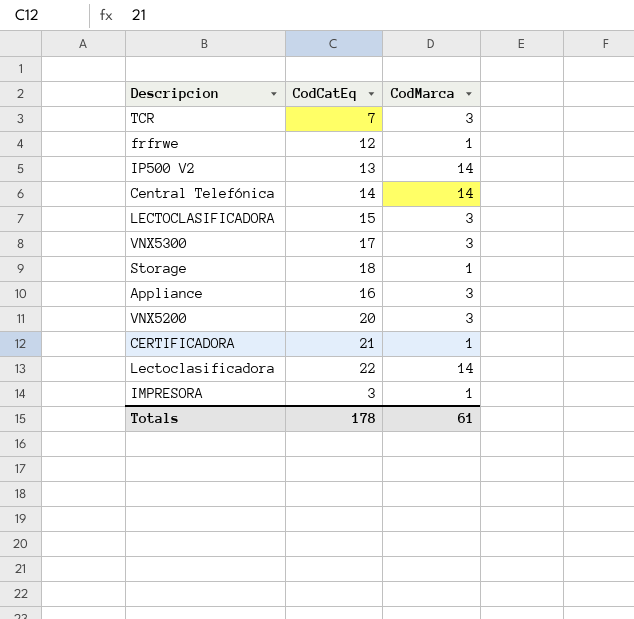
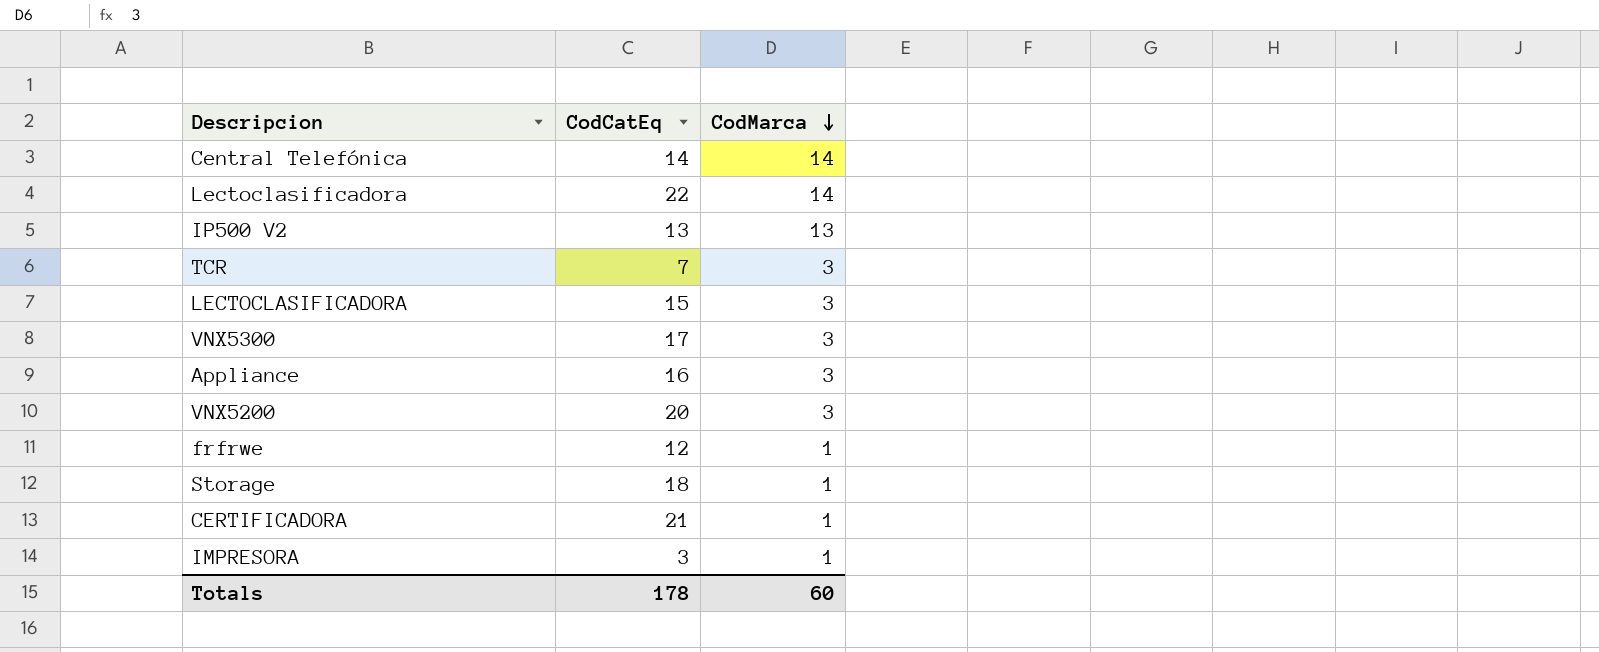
row order: none -> CodMarca descending
IP500 V2 | CodMarca: 14 -> 13
Totals | CodMarca: 61 -> 60

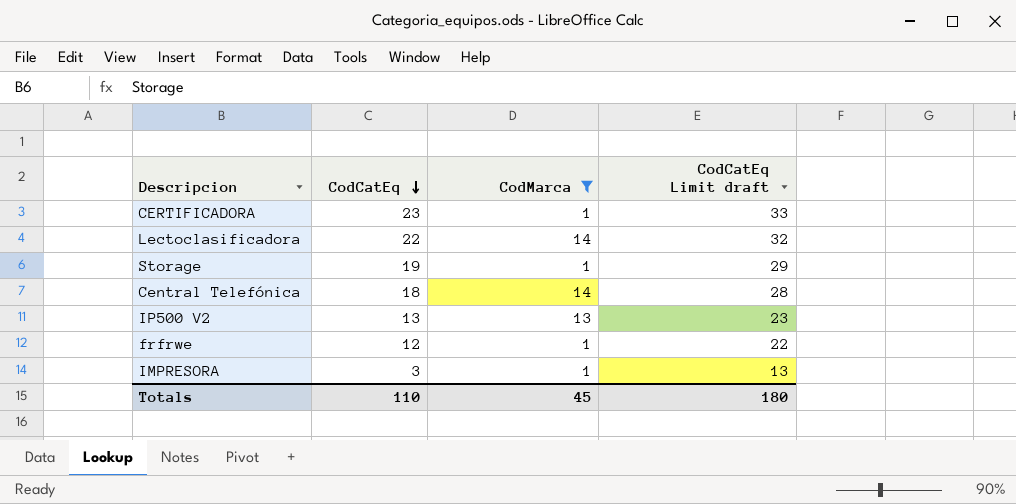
filter: none -> CodMarca != 3
row order: CodMarca descending -> CodCatEq descending
column CodCatEq Limit draft | formula: none -> [CodCatEq] + 10
CERTIFICADORA | CodCatEq: 21 -> 23
Storage | CodCatEq: 18 -> 19
Central Telefónica | CodCatEq: 14 -> 18
Totals | CodCatEq: 178 -> 110
Totals | CodMarca: 60 -> 45

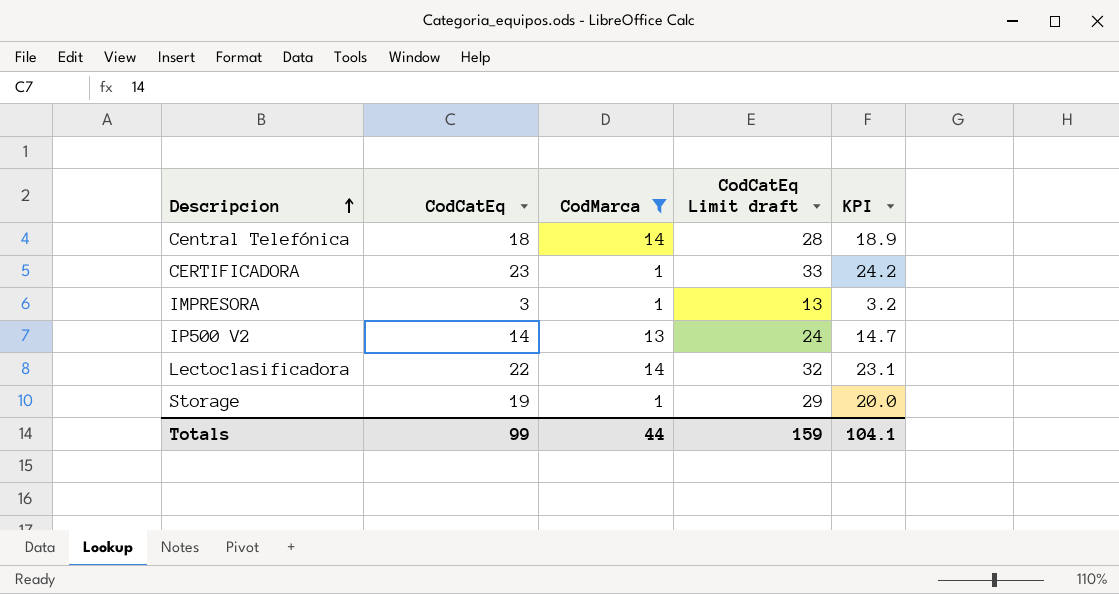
row order: CodCatEq descending -> Descripcion ascending
column KPI | formula: none -> [CodCatEq] * 1.05
row frfrwe: 12 | 1 | 22 -> none
IP500 V2 | CodCatEq: 13 -> 14
IP500 V2 | CodCatEq Limit draft: 23 -> 24
Totals | CodCatEq: 110 -> 99
Totals | CodMarca: 45 -> 44
Totals | CodCatEq Limit draft: 180 -> 159

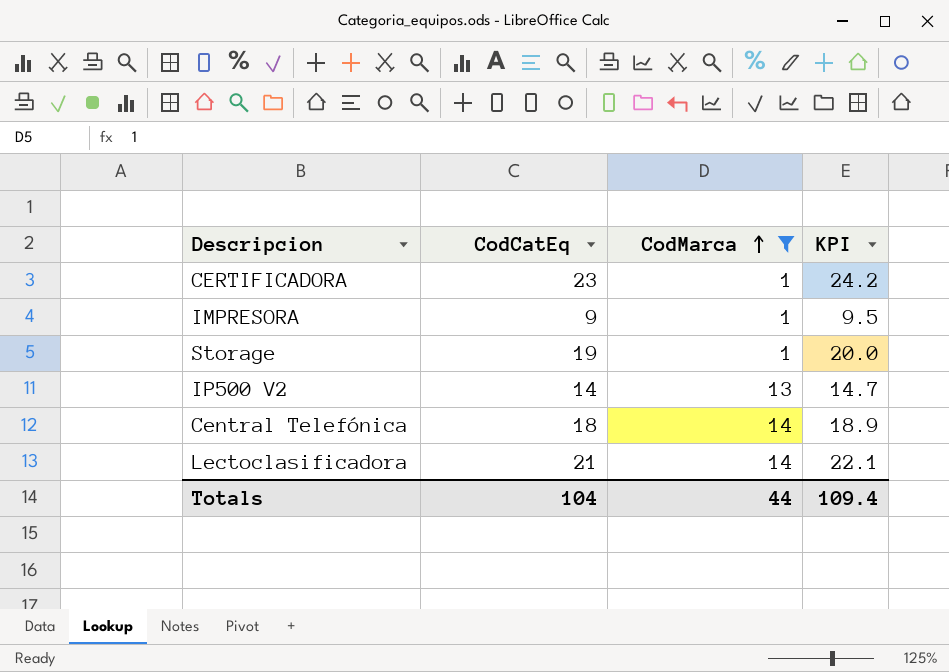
row order: Descripcion ascending -> CodMarca ascending
column CodCatEq Limit draft | formula: [CodCatEq] + 10 -> none
IMPRESORA | CodCatEq: 3 -> 9
IMPRESORA | KPI: 3.2 -> 9.5
Lectoclasificadora | CodCatEq: 22 -> 21
Lectoclasificadora | KPI: 23.1 -> 22.1
Totals | CodCatEq: 99 -> 104
Totals | KPI: 104.1 -> 109.4

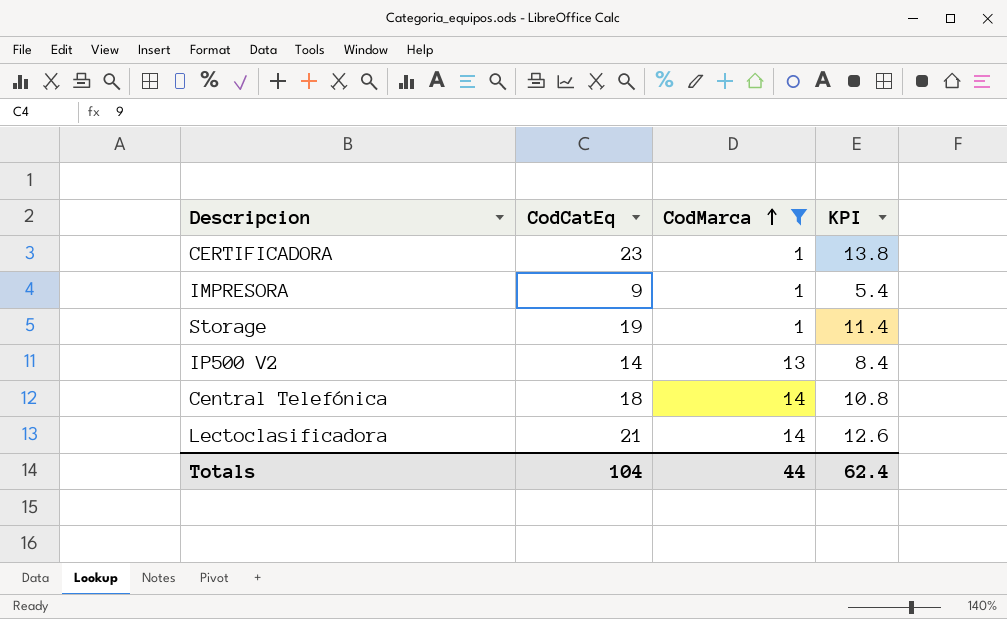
column KPI | formula: [CodCatEq] * 1.05 -> [CodCatEq] * 0.6
Totals | KPI: 109.4 -> 62.4

